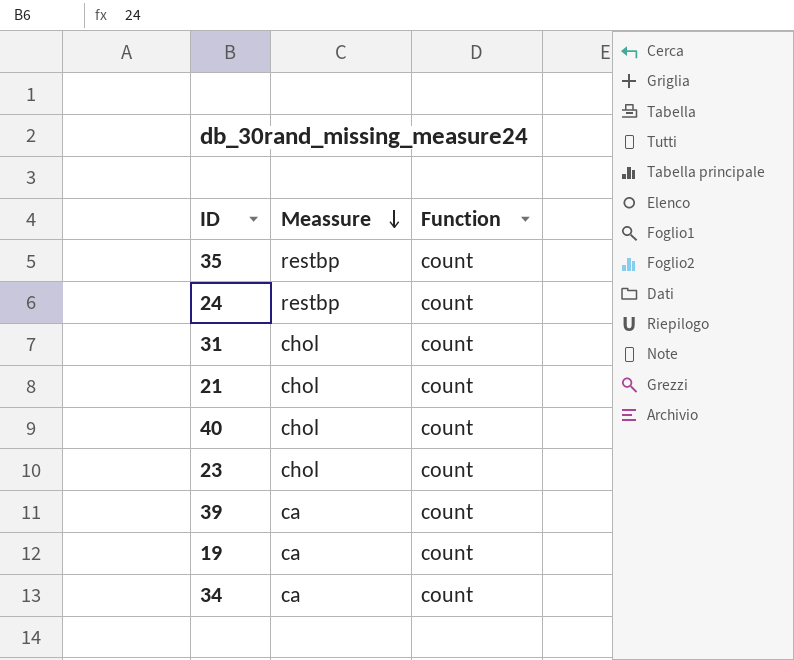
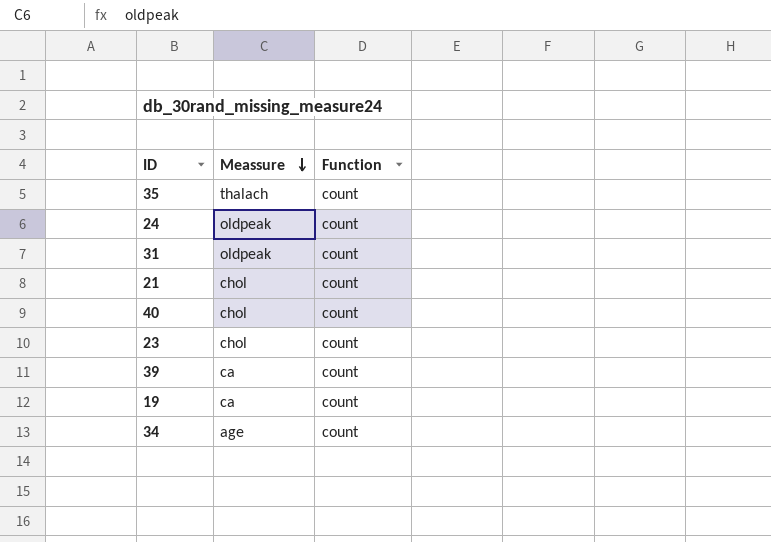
35 | Meassure: restbp -> thalach
24 | Meassure: restbp -> oldpeak
31 | Meassure: chol -> oldpeak
34 | Meassure: ca -> age

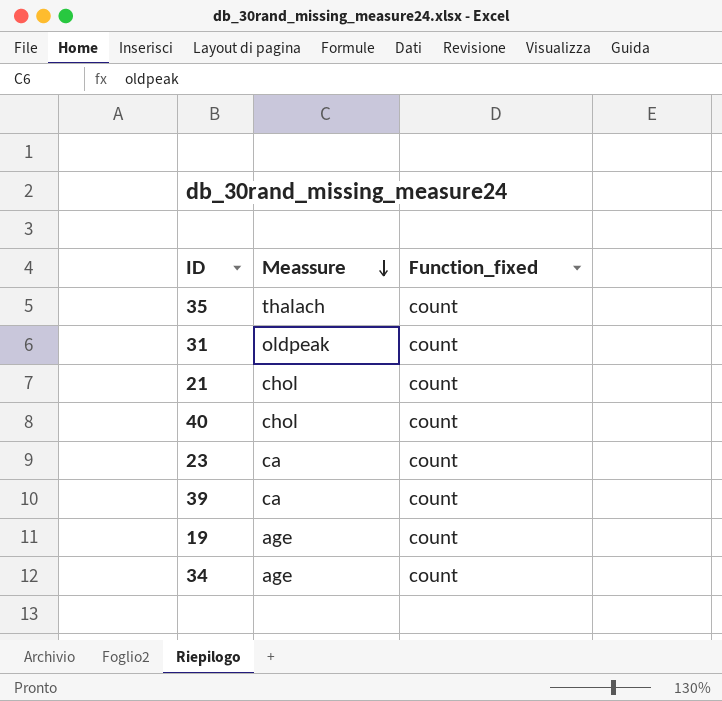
column name: Function -> Function_fixed
row 24: oldpeak | count -> none
23 | Meassure: chol -> ca
19 | Meassure: ca -> age

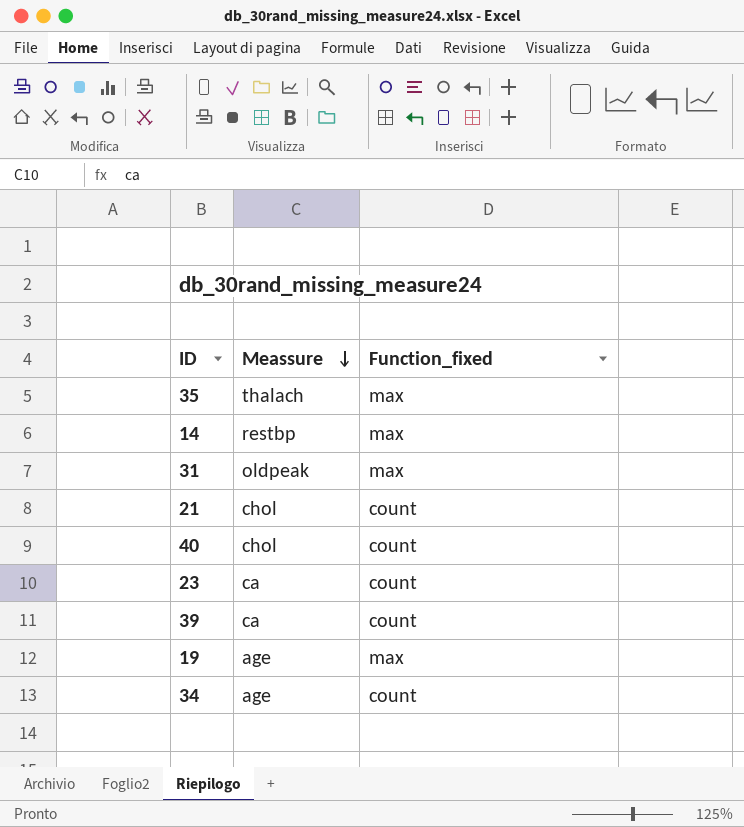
35 | Function_fixed: count -> max
row 14: none -> restbp | max
31 | Function_fixed: count -> max
19 | Function_fixed: count -> max

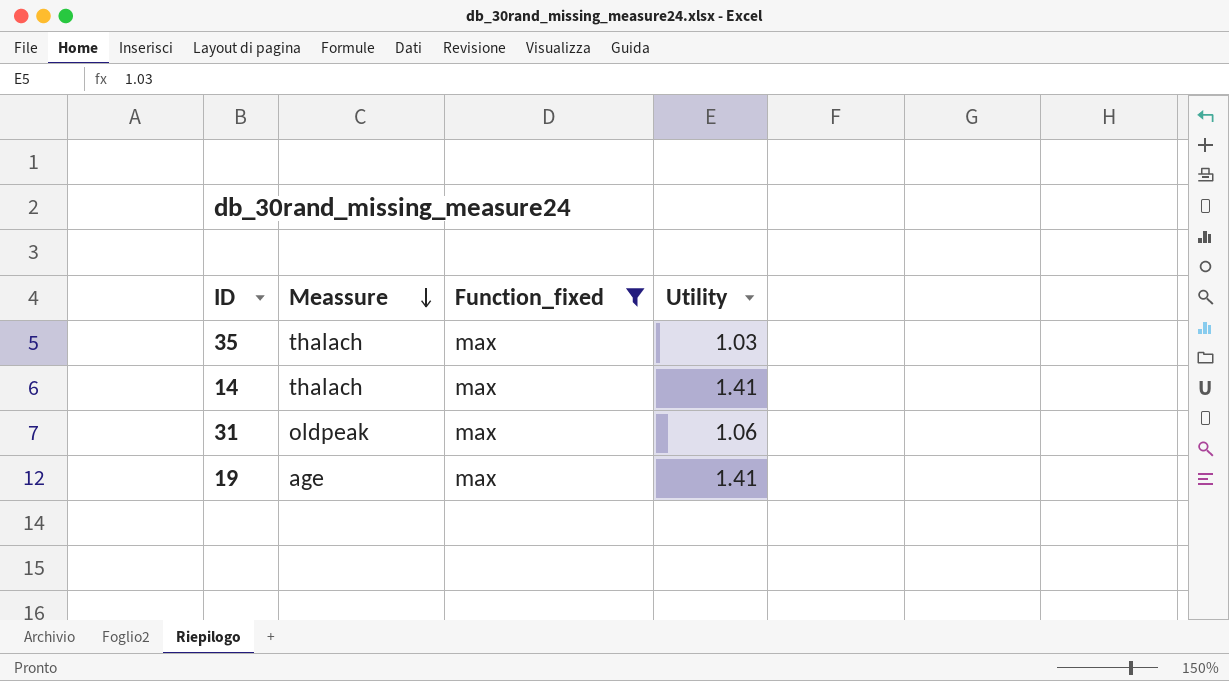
filter: none -> Function_fixed = max
column Utility | position: none -> 4
14 | Meassure: restbp -> thalach

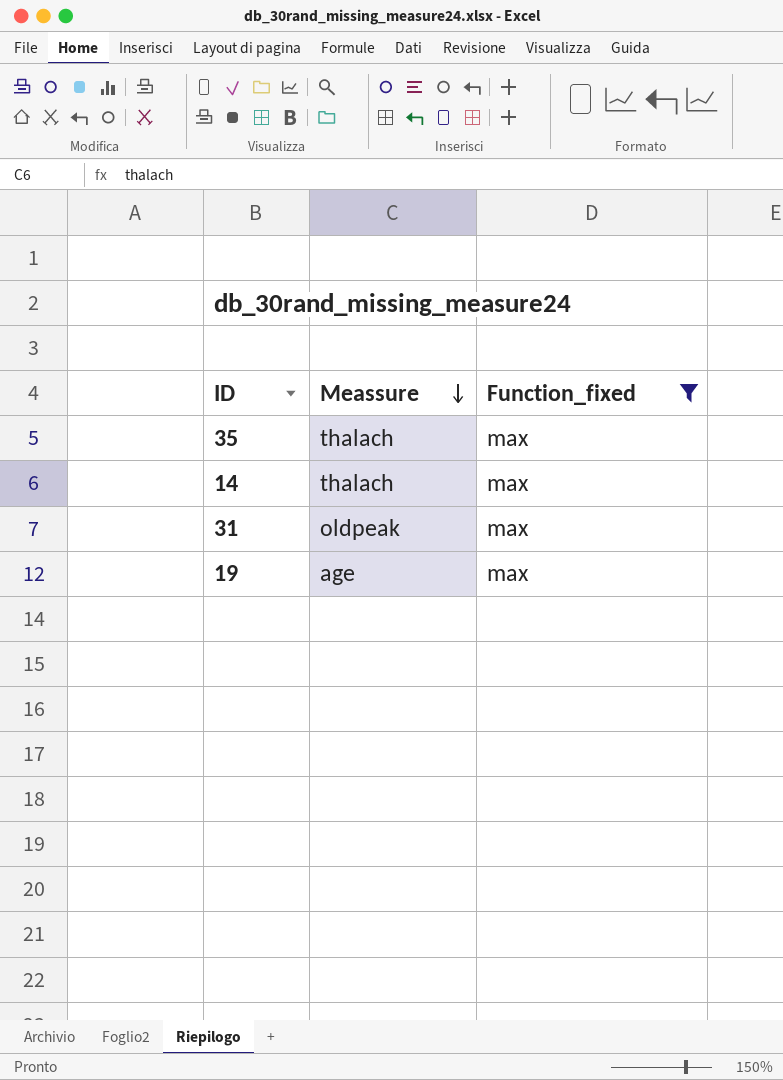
column Utility | position: 4 -> none

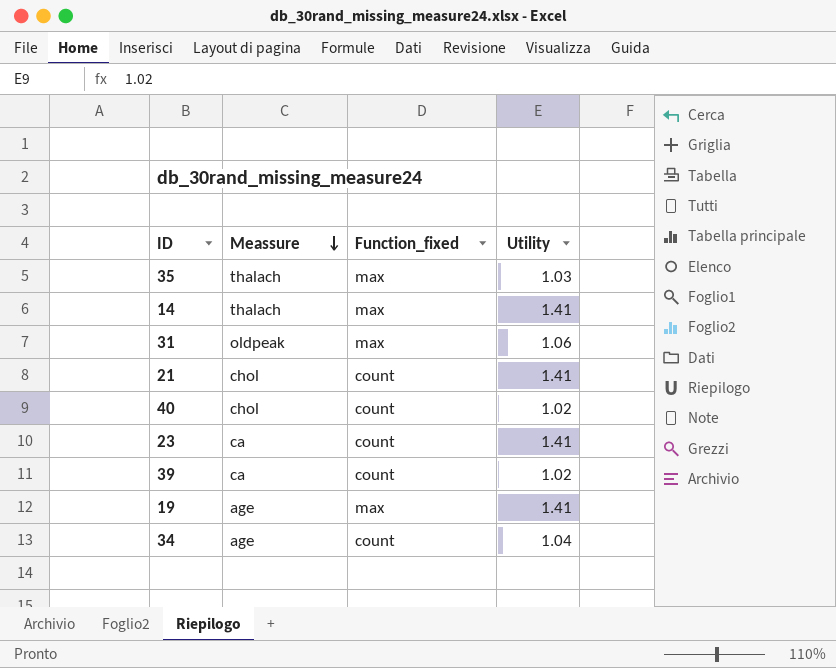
filter: Function_fixed = max -> none
column Utility | position: none -> 4

